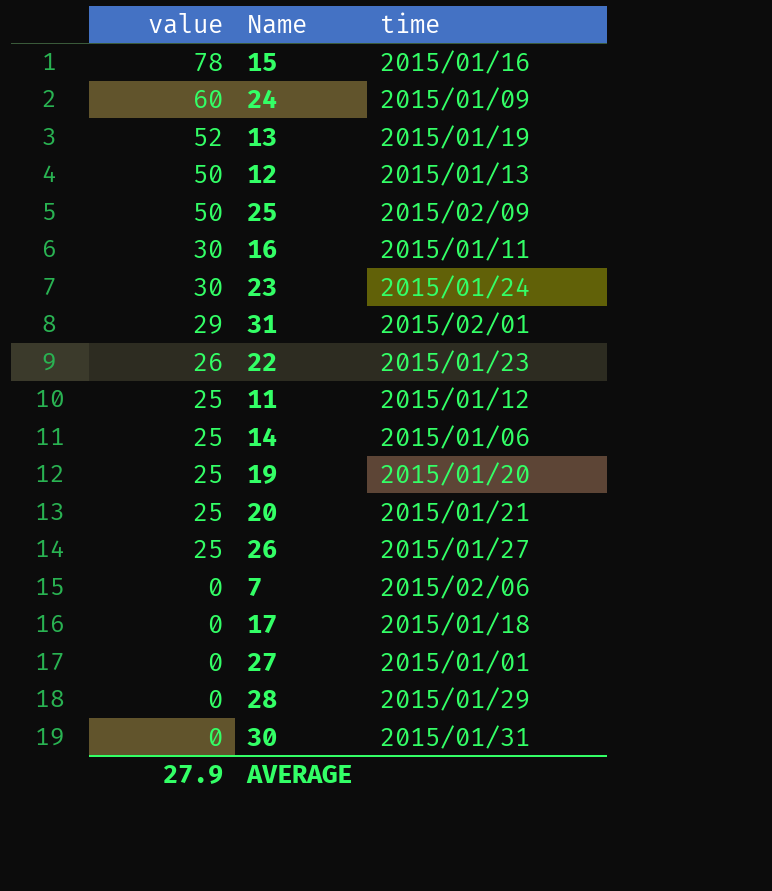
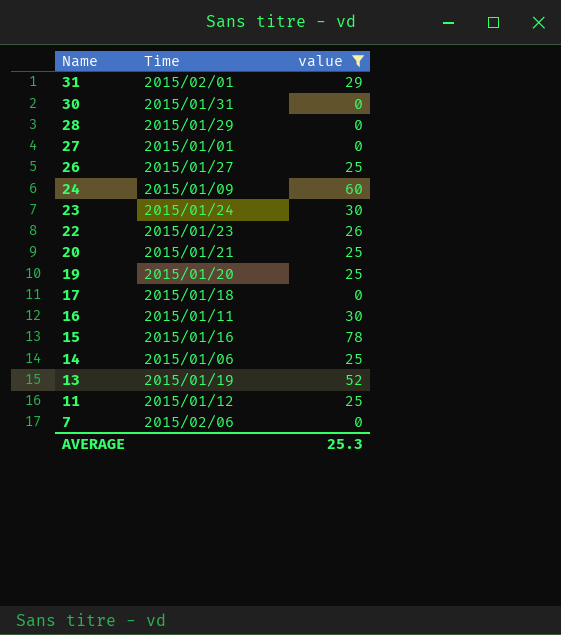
filter: none -> value != 50
row order: value descending -> Name descending
column name: time -> Time
column value | position: 1 -> 3
AVERAGE | value: 27.9 -> 25.3

